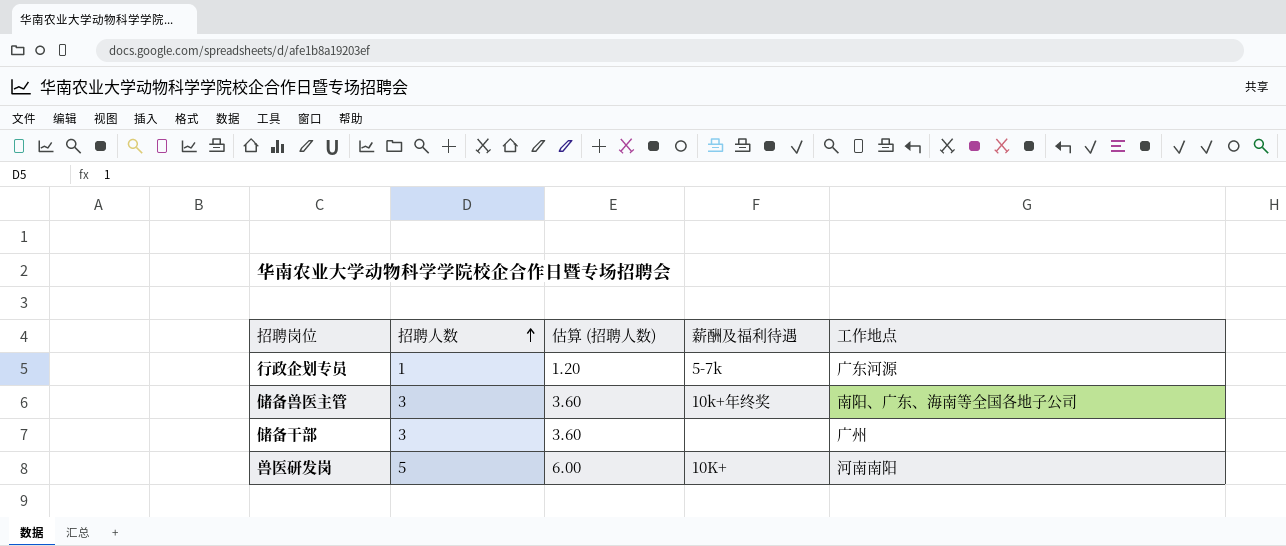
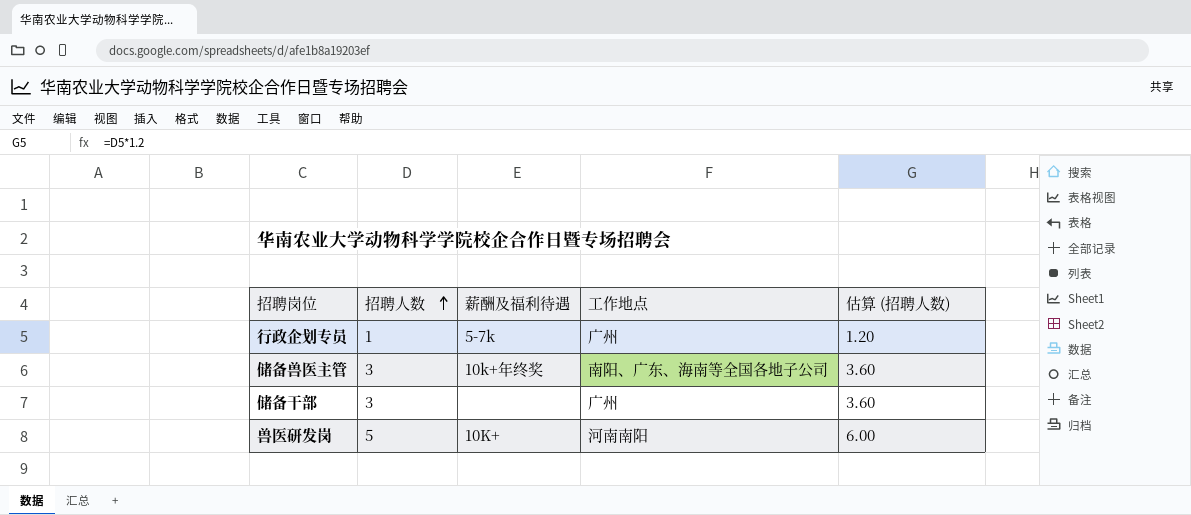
column 估算 (招聘人数) | position: 3 -> 5
行政企划专员 | 工作地点: 广东河源 -> 广州

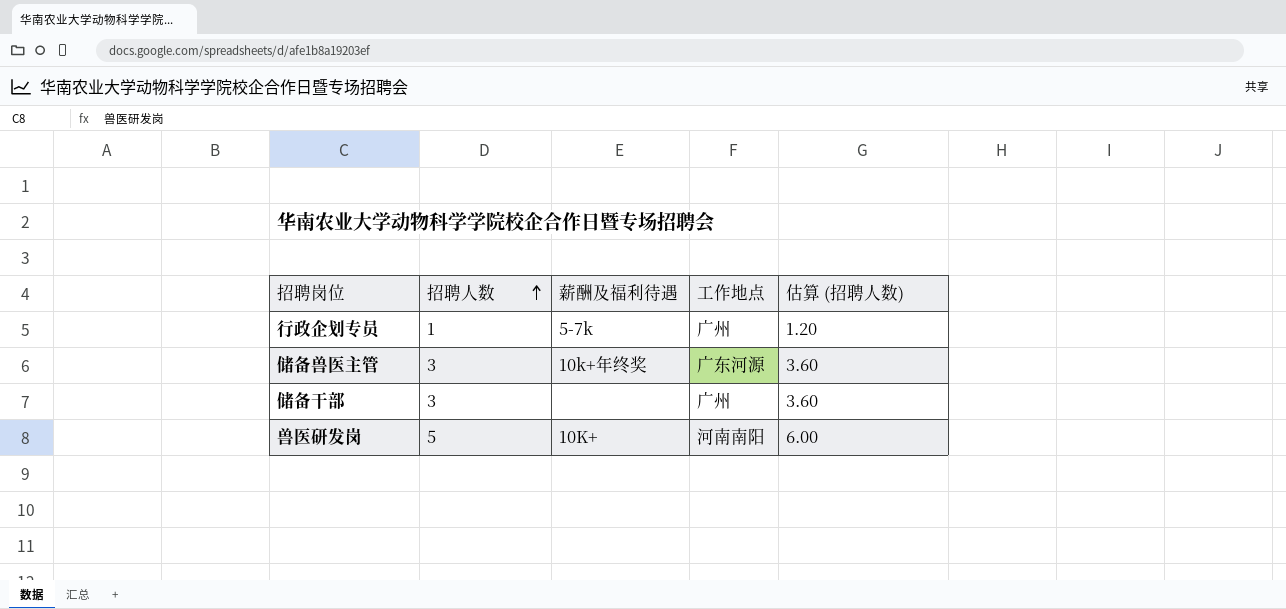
储备兽医主管 | 工作地点: 南阳、广东、海南等全国各地子公司 -> 广东河源

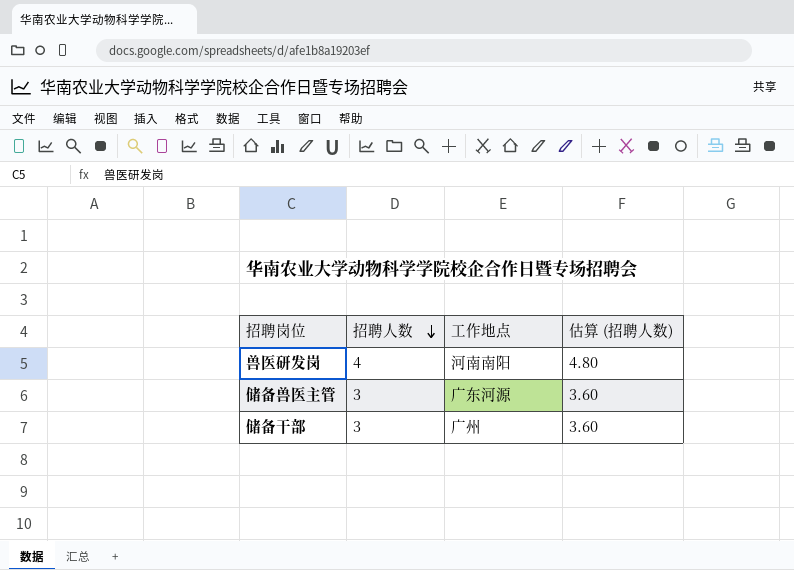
row order: 招聘人数 ascending -> 招聘人数 descending
column 薪酬及福利待遇 | position: 3 -> none
row 行政企划专员: 1 | 5-7k | 广州 | 1.20 -> none
兽医研发岗 | 招聘人数: 5 -> 4
兽医研发岗 | 估算 (招聘人数): 6.00 -> 4.80

